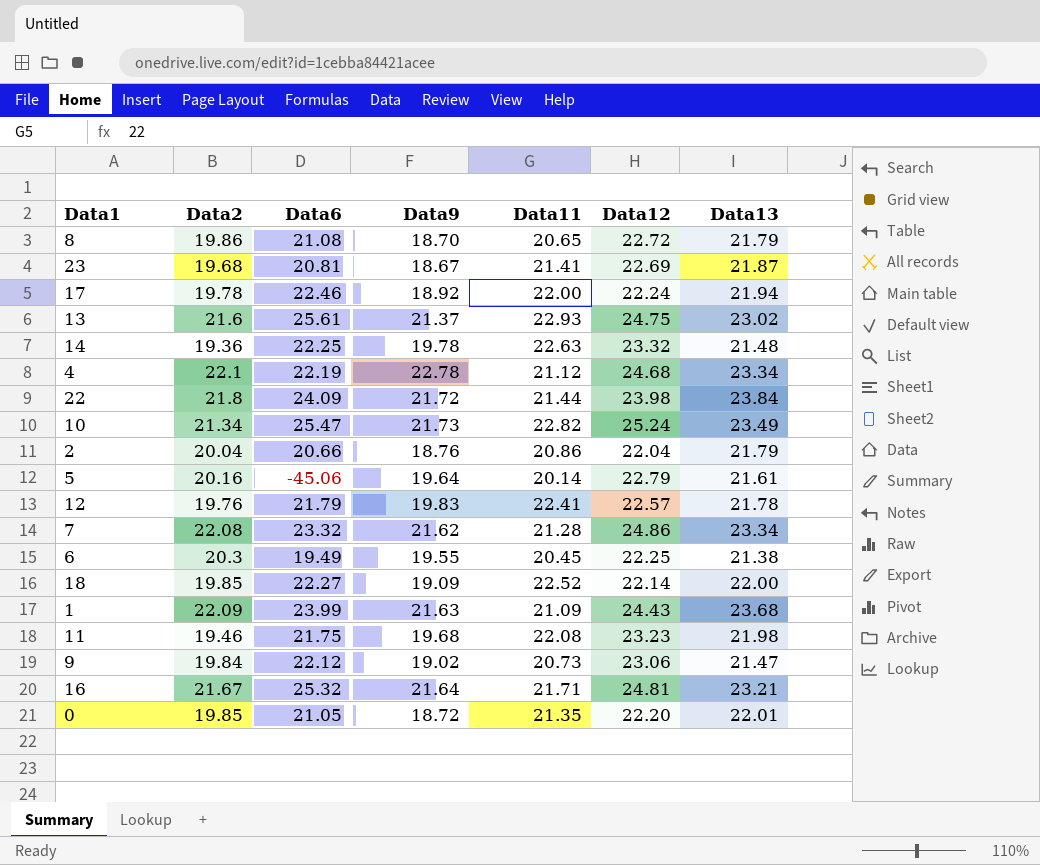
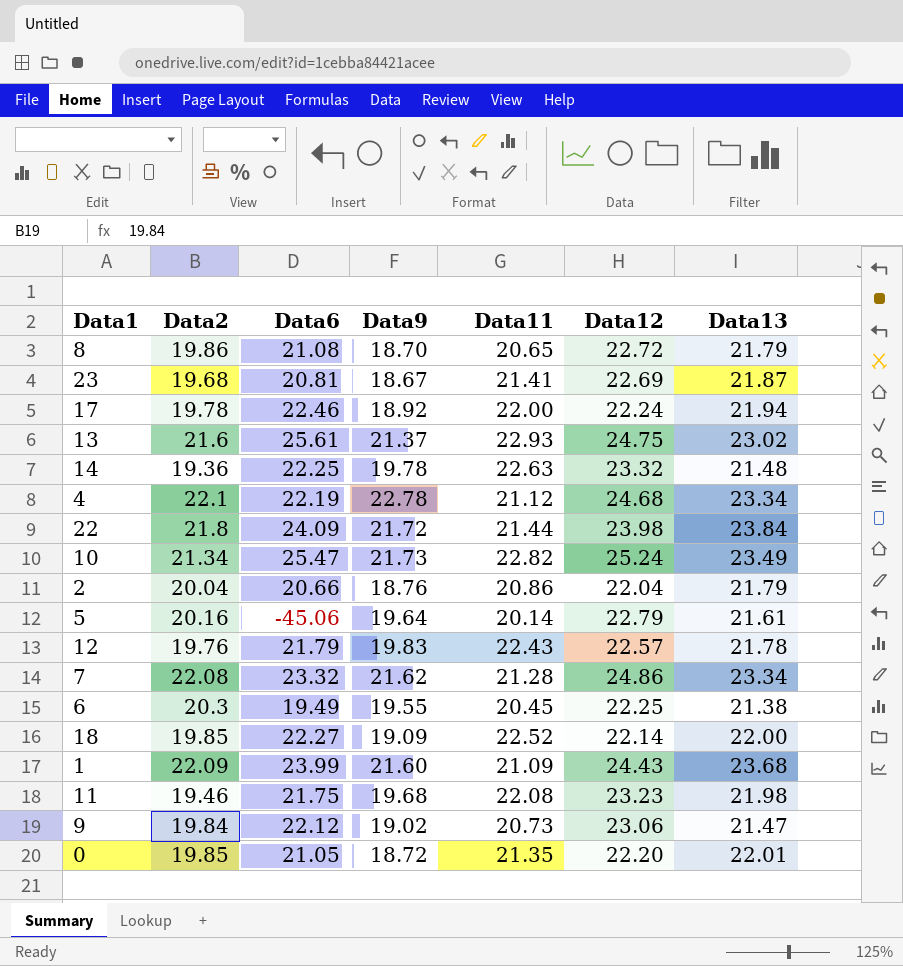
row 16: 21.67 | 25.32 | 21.64 | 21.71 | 24.81 | 23.21 -> none
12 | Data11: 22.41 -> 22.43
1 | Data9: 21.63 -> 21.60

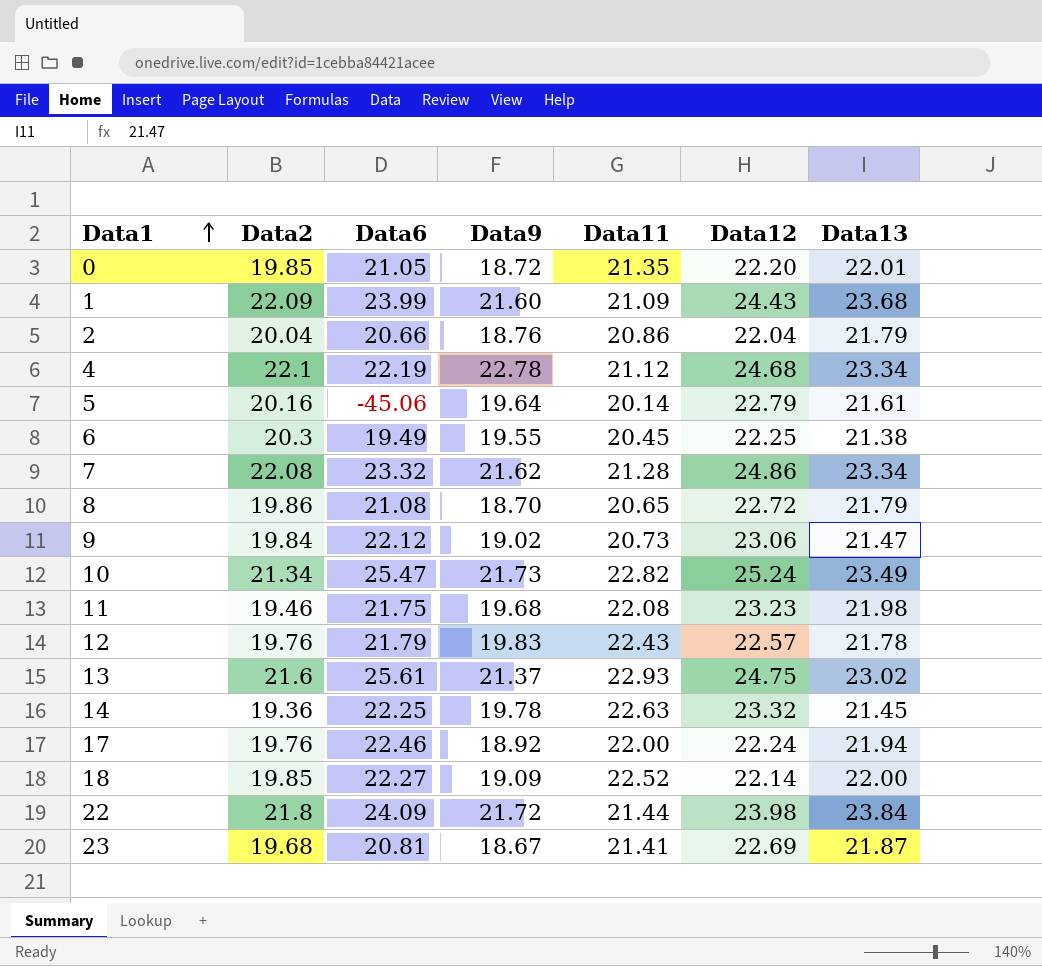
row order: none -> Data1 ascending
14 | Data13: 21.48 -> 21.45
17 | Data2: 19.78 -> 19.76

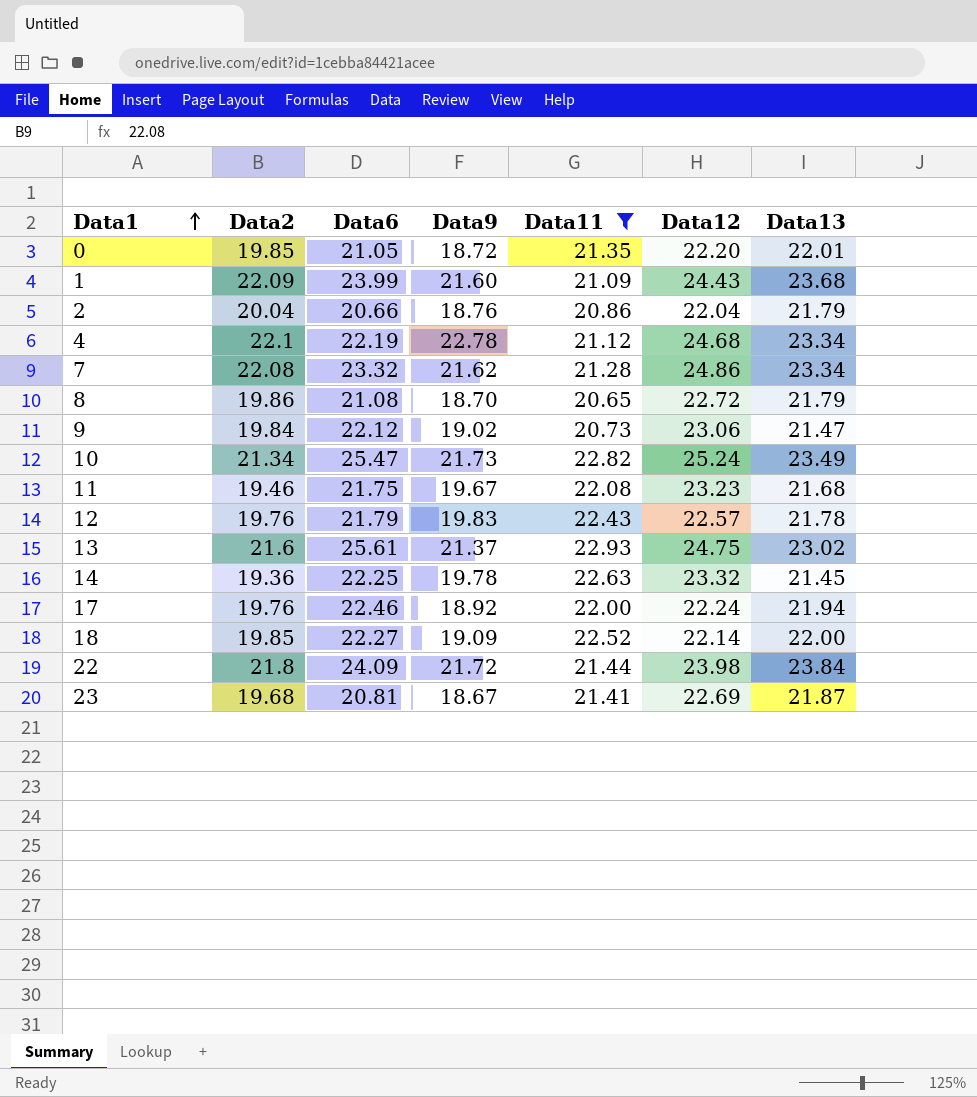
filter: none -> Data11 >= 20.65
11 | Data9: 19.68 -> 19.67
11 | Data13: 21.98 -> 21.68

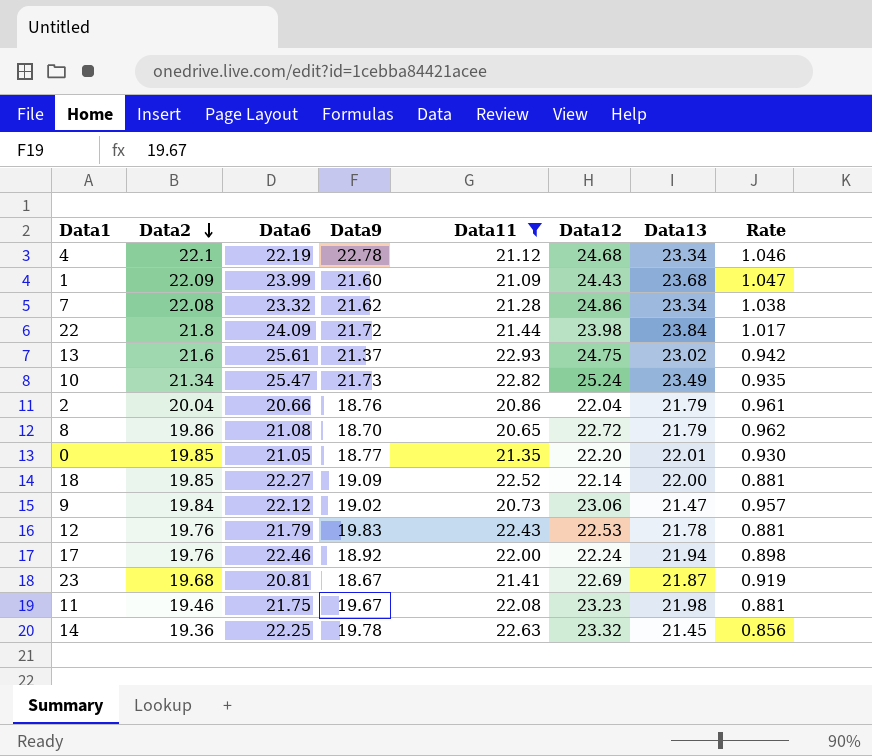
row order: Data1 ascending -> Data2 descending
column Rate | formula: none -> [Data2] / [Data11]
0 | Data9: 18.72 -> 18.77
12 | Data12: 22.57 -> 22.53
11 | Data13: 21.68 -> 21.98

